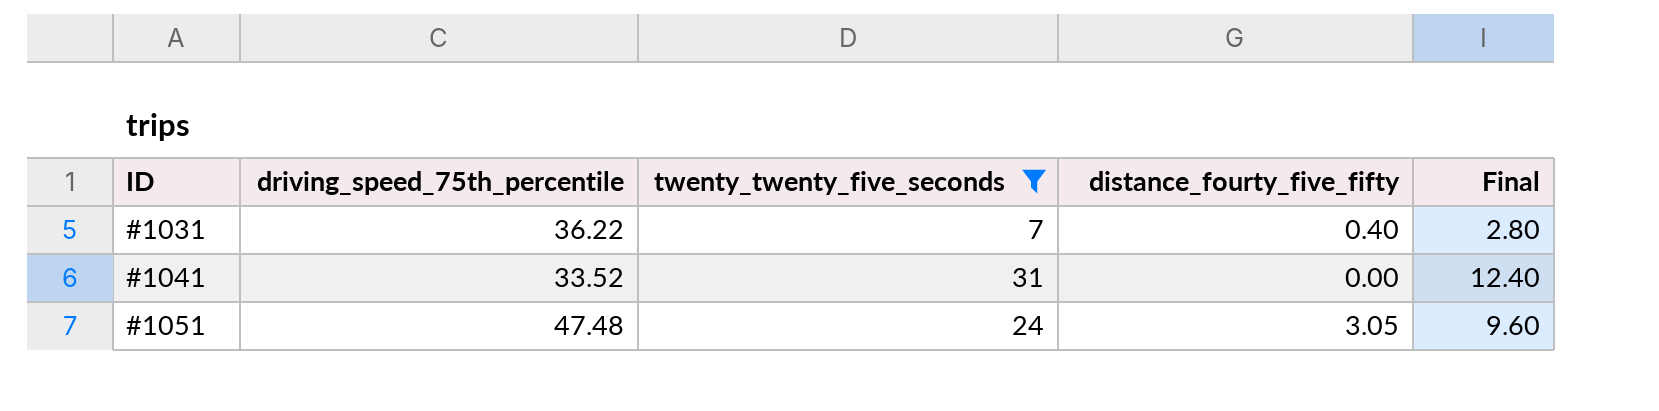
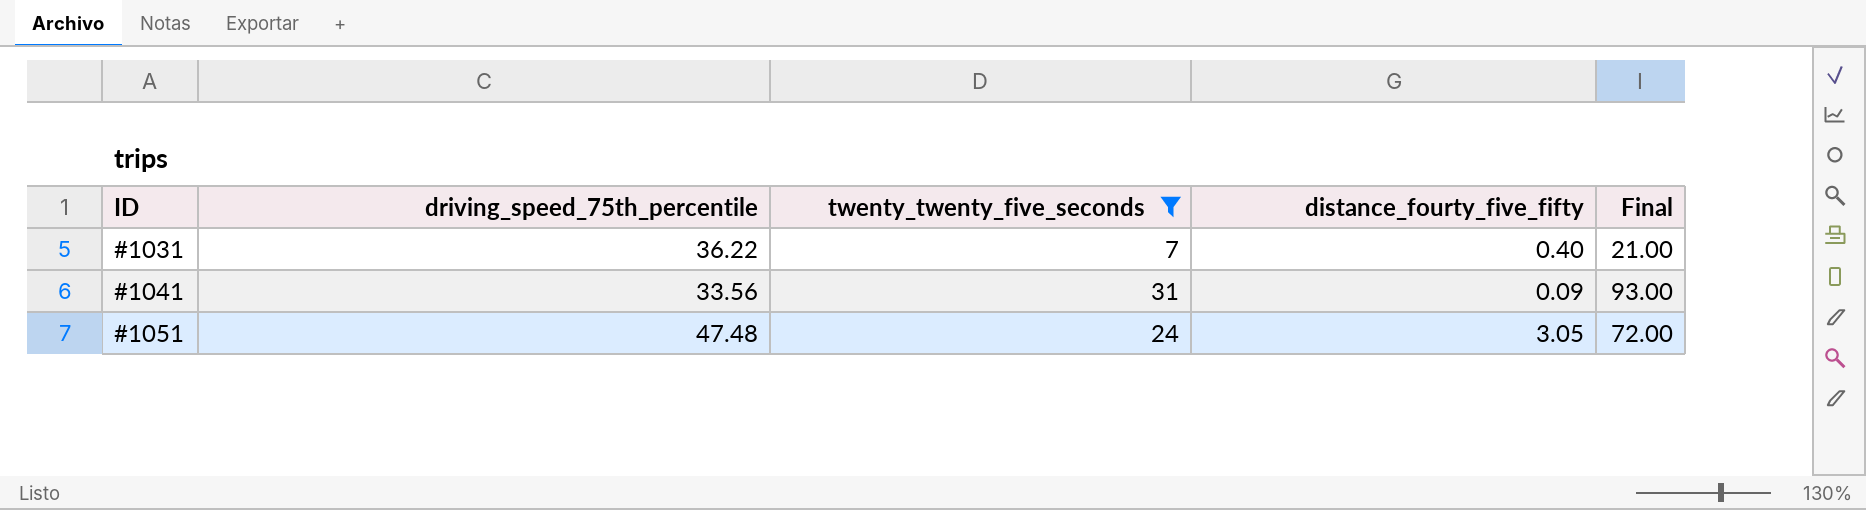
column Final | formula: [twenty_twenty_five_seconds] * 0.4 -> [twenty_twenty_five_seconds] * 3
#1041 | driving_speed_75th_percentile: 33.52 -> 33.56
#1041 | distance_fourty_five_fifty: 0.00 -> 0.09

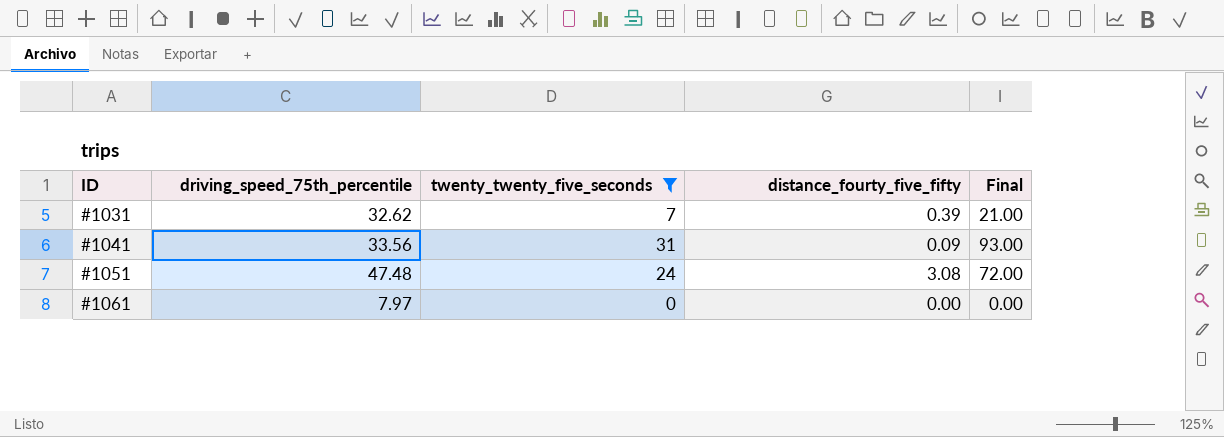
#1031 | driving_speed_75th_percentile: 36.22 -> 32.62
#1031 | distance_fourty_five_fifty: 0.40 -> 0.39
#1051 | distance_fourty_five_fifty: 3.05 -> 3.08
row #1061: none -> 7.97 | 0 | 0.00 | 0.00

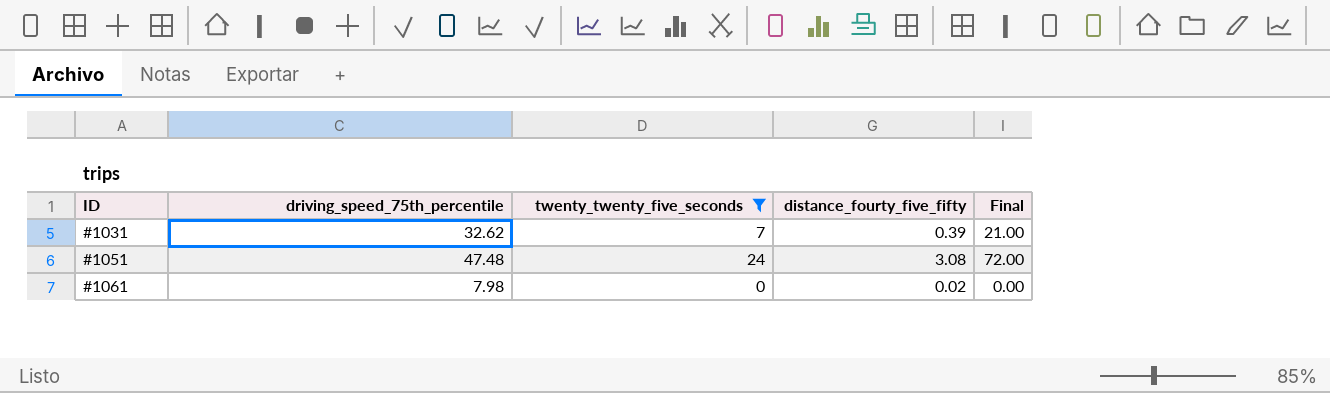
row #1041: 33.56 | 31 | 0.09 | 93.00 -> none
#1061 | driving_speed_75th_percentile: 7.97 -> 7.98
#1061 | distance_fourty_five_fifty: 0.00 -> 0.02

